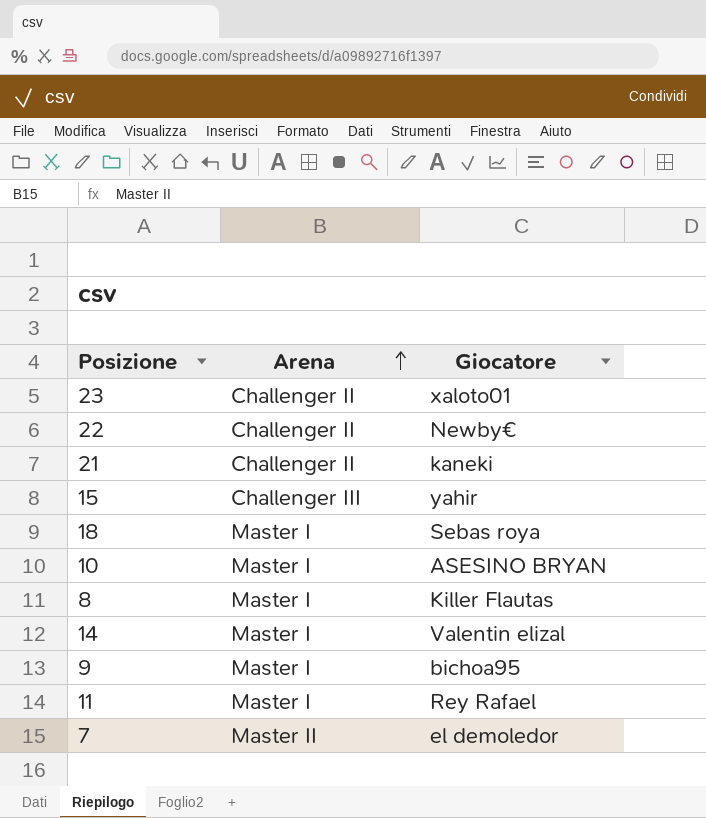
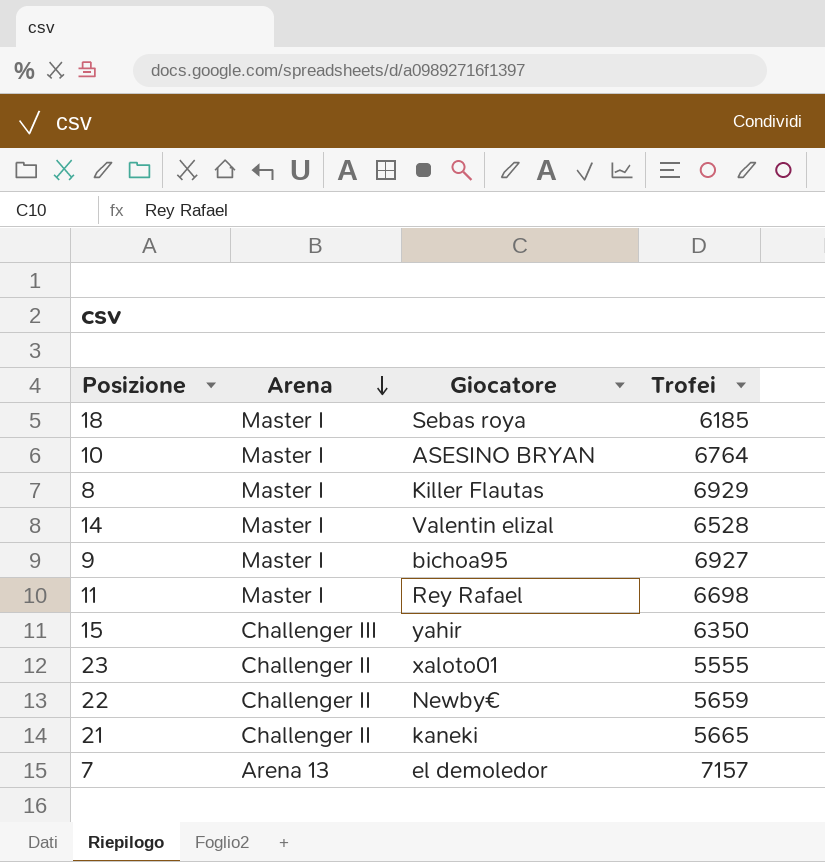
row order: Arena ascending -> Arena descending
column Trofei | position: none -> 4
7 | Arena: Master II -> Arena 13

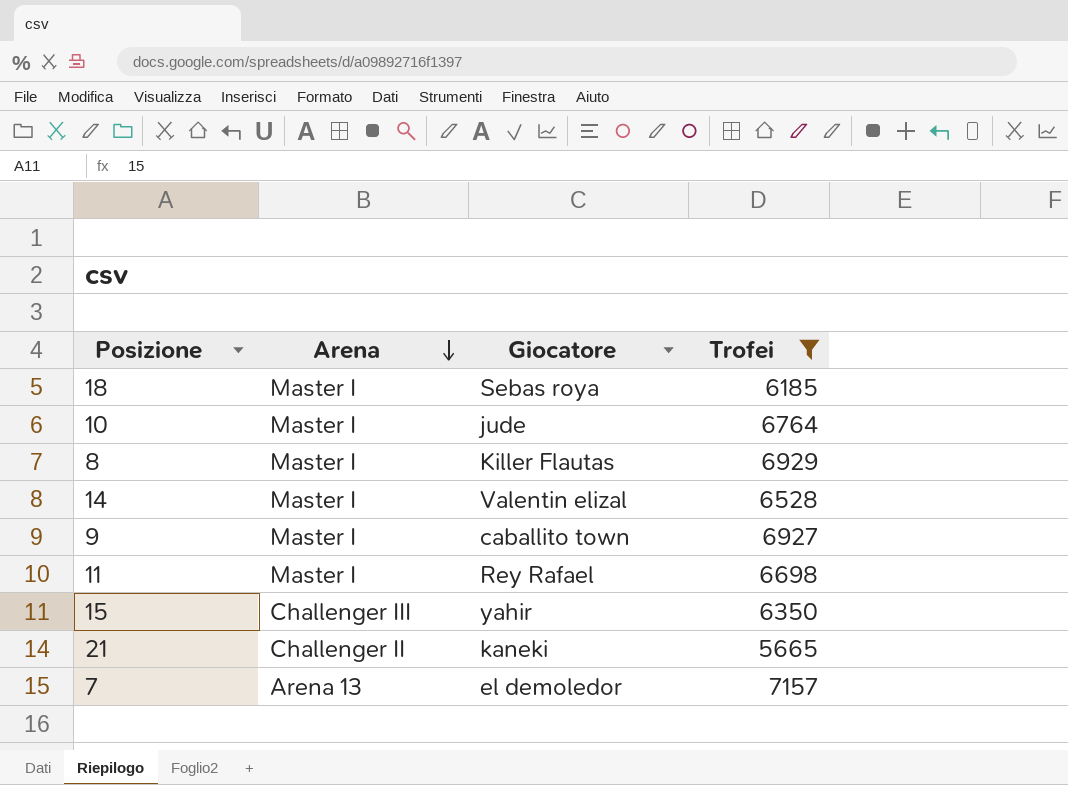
filter: none -> Trofei >= 5665
10 | Giocatore: ASESINO BRYAN -> jude
9 | Giocatore: bichoa95 -> caballito town

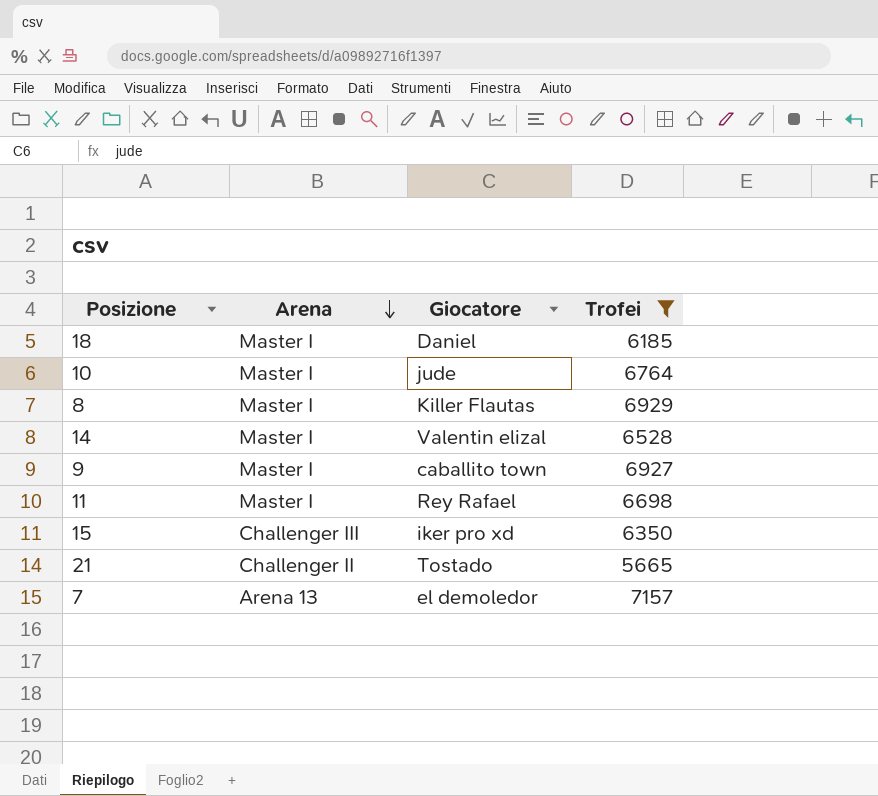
18 | Giocatore: Sebas roya -> Daniel
15 | Giocatore: yahir -> iker pro xd
21 | Giocatore: kaneki -> Tostado

